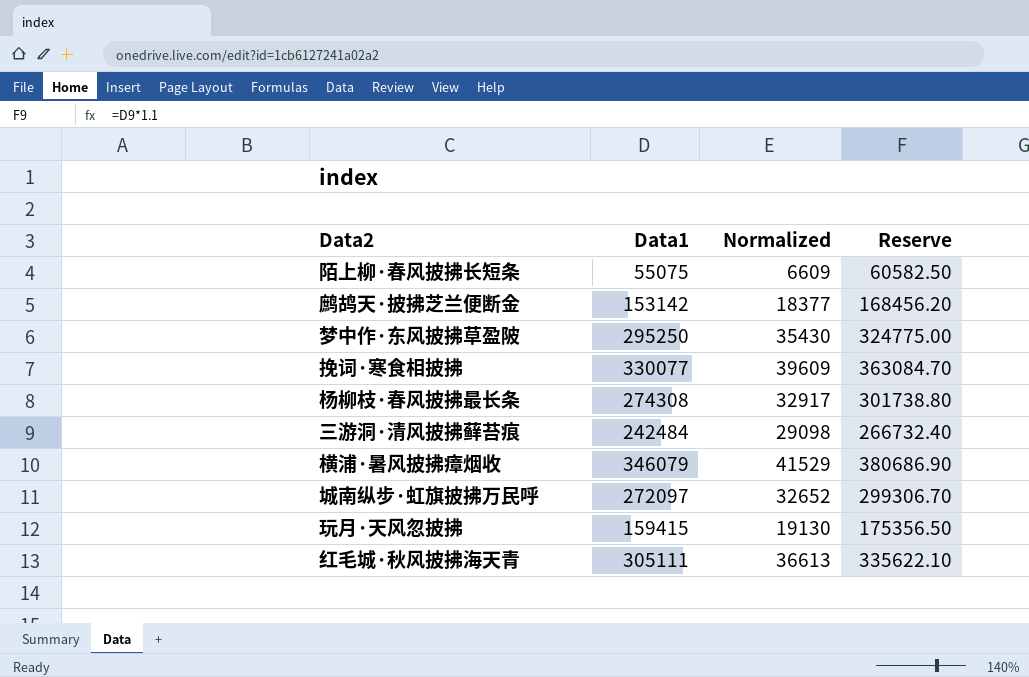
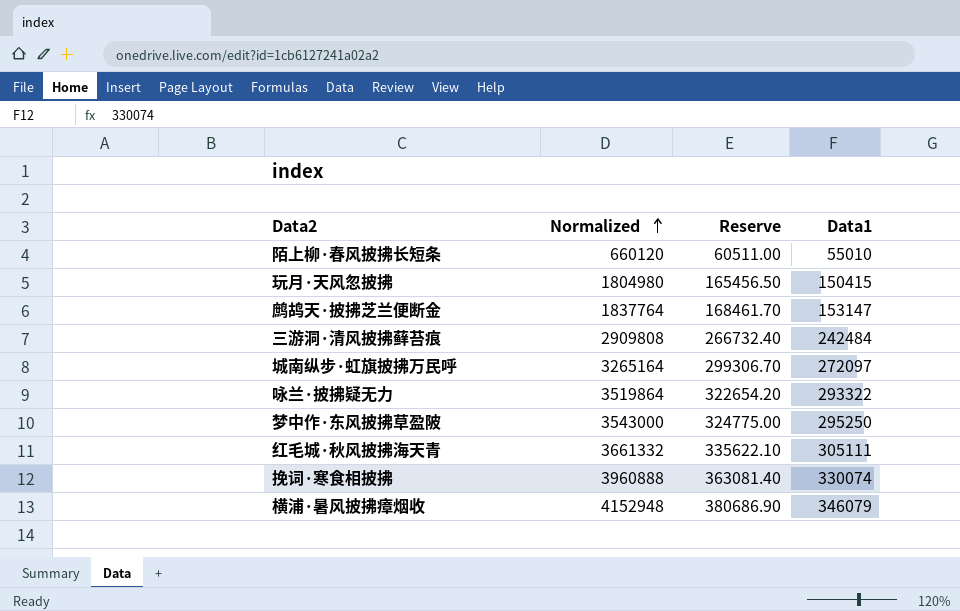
row order: none -> Normalized ascending
column Normalized | formula: [Data1] * 0.12 -> [Data1] * 12
column Data1 | position: 2 -> 4
row 杨柳枝·春风披拂最长条: 274308 | 32917 | 301738.80 -> none
陌上柳·春风披拂长短条 | Reserve: 60582.50 -> 60511.00
陌上柳·春风披拂长短条 | Data1: 55075 -> 55010
玩月·天风忽披拂 | Reserve: 175356.50 -> 165456.50
玩月·天风忽披拂 | Data1: 159415 -> 150415
鹧鸪天·披拂芝兰便断金 | Reserve: 168456.20 -> 168461.70
鹧鸪天·披拂芝兰便断金 | Data1: 153142 -> 153147
row 咏兰·披拂疑无力: none -> 3519864 | 322654.20 | 293322
挽词·寒食相披拂 | Reserve: 363084.70 -> 363081.40
挽词·寒食相披拂 | Data1: 330077 -> 330074

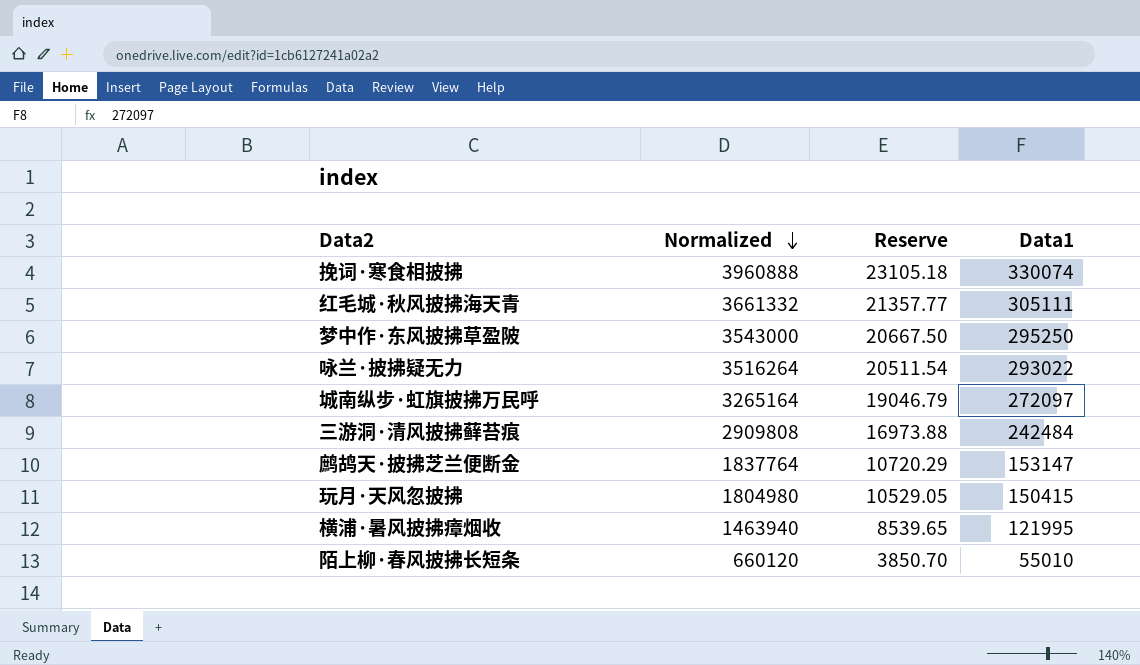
row order: Normalized ascending -> Normalized descending
column Reserve | formula: [Data1] * 1.1 -> [Data1] * 0.07
咏兰·披拂疑无力 | Normalized: 3519864 -> 3516264
咏兰·披拂疑无力 | Data1: 293322 -> 293022
横浦·暑风披拂瘴烟收 | Normalized: 4152948 -> 1463940
横浦·暑风披拂瘴烟收 | Data1: 346079 -> 121995

